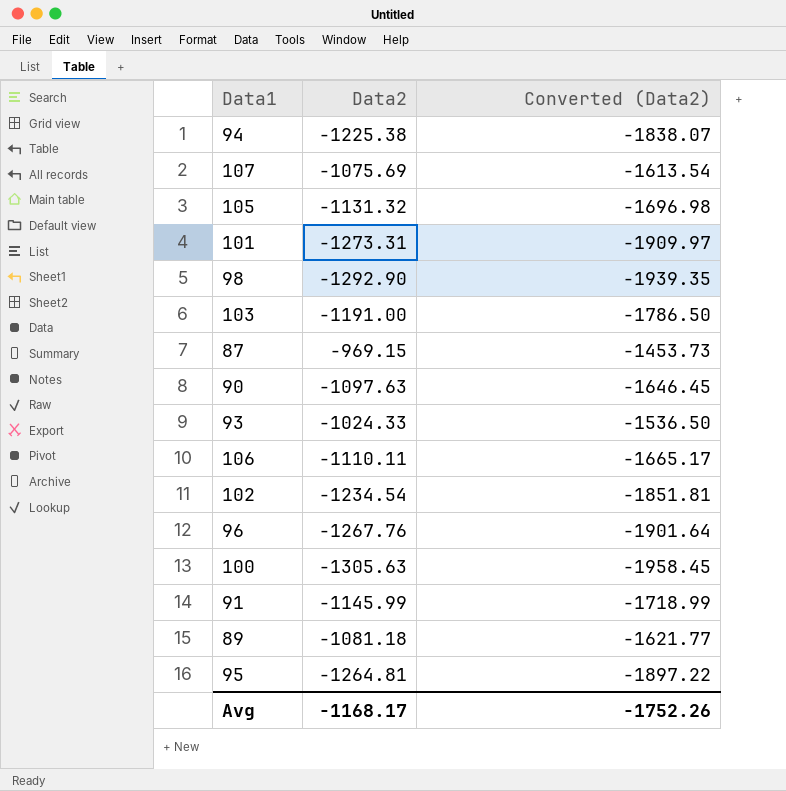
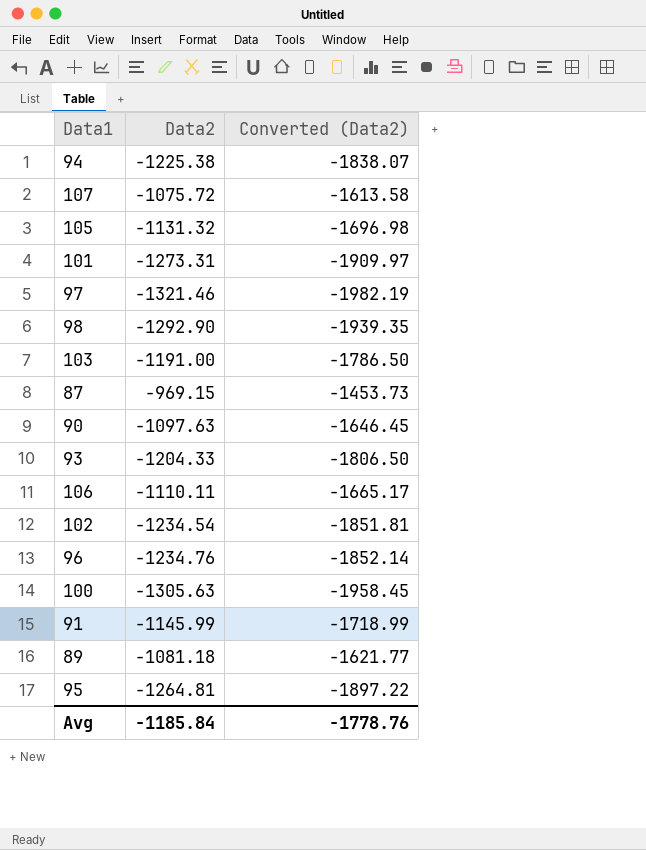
107 | Data2: -1075.69 -> -1075.72
107 | Converted (Data2): -1613.54 -> -1613.58
row 97: none -> -1321.46 | -1982.19
93 | Data2: -1024.33 -> -1204.33
93 | Converted (Data2): -1536.50 -> -1806.50
96 | Data2: -1267.76 -> -1234.76
96 | Converted (Data2): -1901.64 -> -1852.14
Avg | Data2: -1168.17 -> -1185.84
Avg | Converted (Data2): -1752.26 -> -1778.76

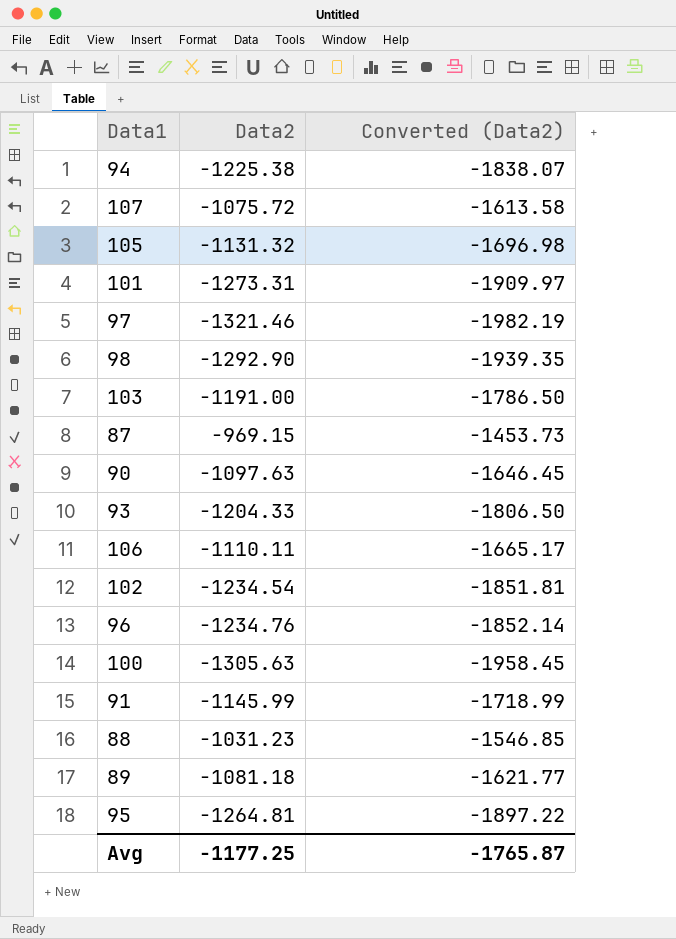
row 88: none -> -1031.23 | -1546.85
Avg | Data2: -1185.84 -> -1177.25
Avg | Converted (Data2): -1778.76 -> -1765.87

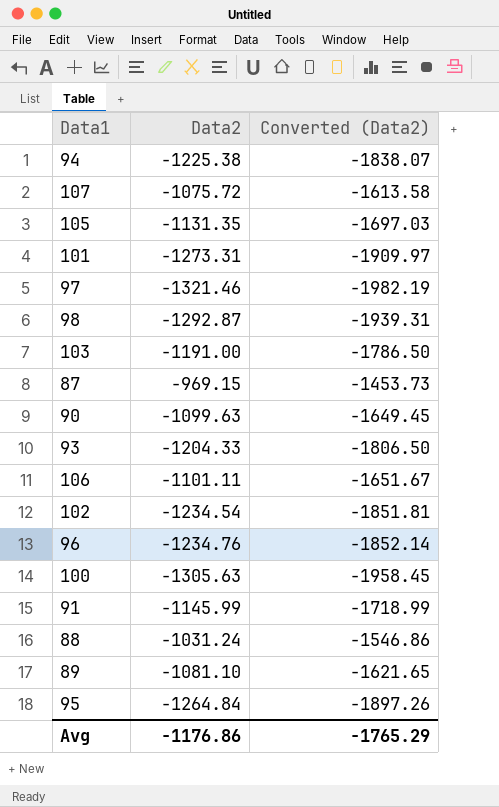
105 | Data2: -1131.32 -> -1131.35
105 | Converted (Data2): -1696.98 -> -1697.03
98 | Data2: -1292.90 -> -1292.87
98 | Converted (Data2): -1939.35 -> -1939.31
90 | Data2: -1097.63 -> -1099.63
90 | Converted (Data2): -1646.45 -> -1649.45
106 | Data2: -1110.11 -> -1101.11
106 | Converted (Data2): -1665.17 -> -1651.67
88 | Data2: -1031.23 -> -1031.24
88 | Converted (Data2): -1546.85 -> -1546.86
89 | Data2: -1081.18 -> -1081.10
89 | Converted (Data2): -1621.77 -> -1621.65
95 | Data2: -1264.81 -> -1264.84
95 | Converted (Data2): -1897.22 -> -1897.26
Avg | Data2: -1177.25 -> -1176.86
Avg | Converted (Data2): -1765.87 -> -1765.29

